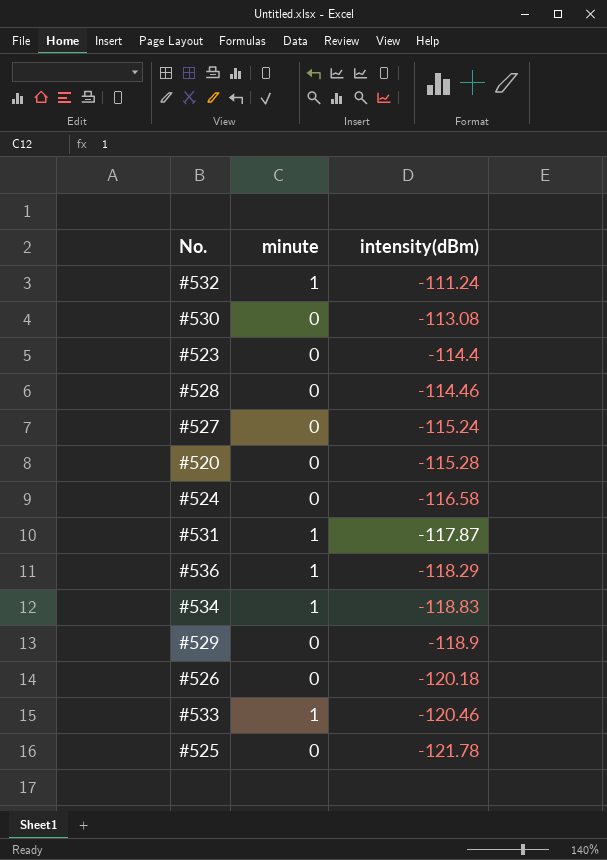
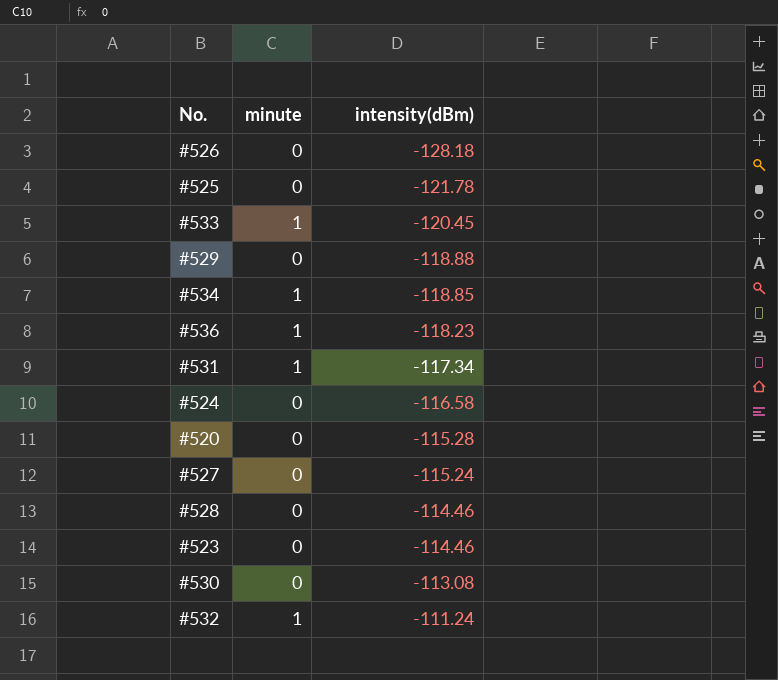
row order: intensity(dBm) descending -> intensity(dBm) ascending
#526 | intensity(dBm): -120.18 -> -128.18
#533 | intensity(dBm): -120.46 -> -120.45
#529 | intensity(dBm): -118.9 -> -118.88
#534 | intensity(dBm): -118.83 -> -118.85
#536 | intensity(dBm): -118.29 -> -118.23
#531 | intensity(dBm): -117.87 -> -117.34
#523 | intensity(dBm): -114.4 -> -114.46

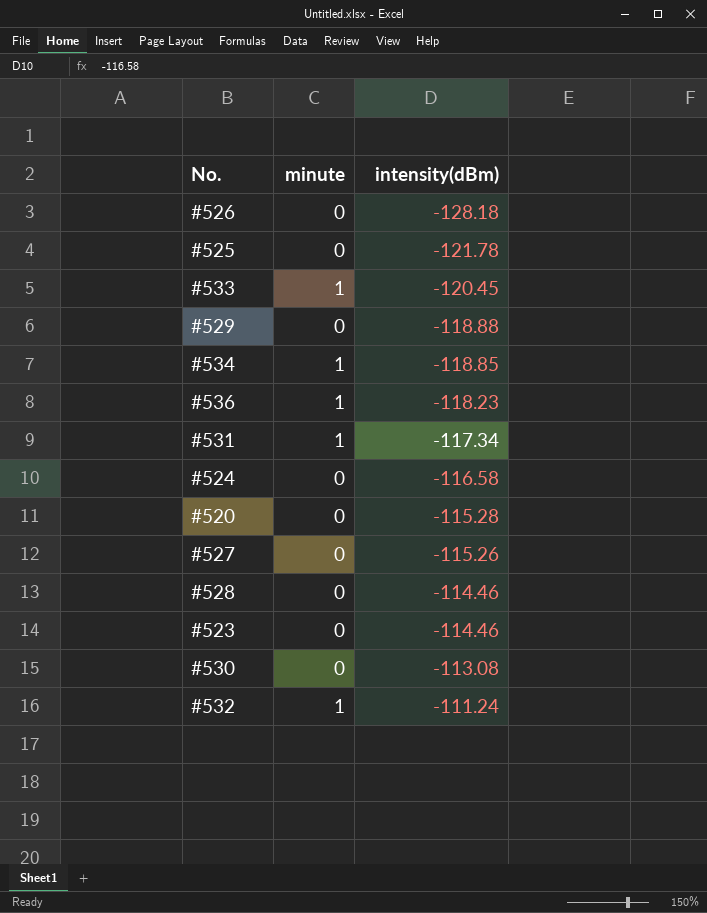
#527 | intensity(dBm): -115.24 -> -115.26

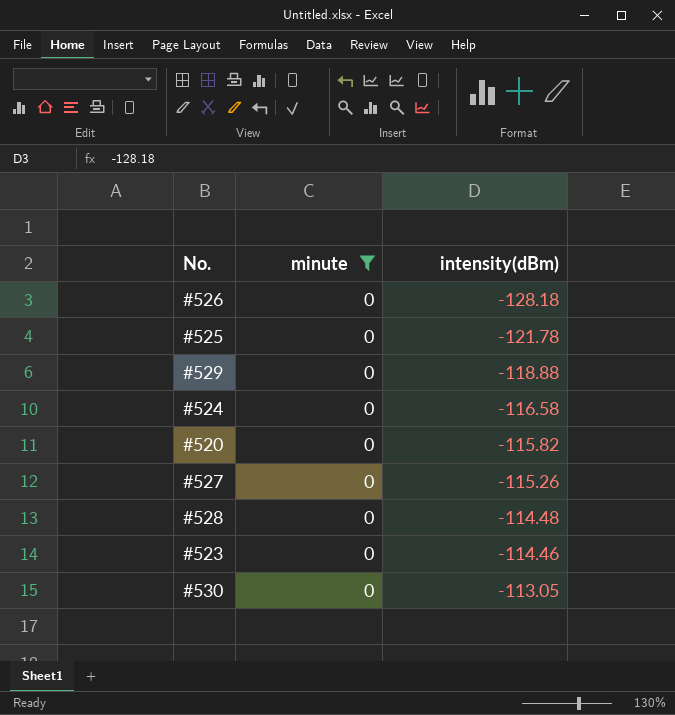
filter: none -> minute = 0
#520 | intensity(dBm): -115.28 -> -115.82
#528 | intensity(dBm): -114.46 -> -114.48
#530 | intensity(dBm): -113.08 -> -113.05

